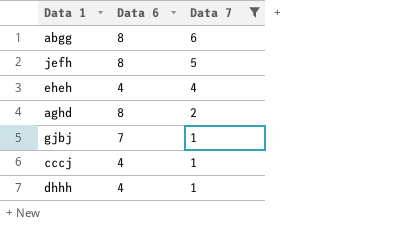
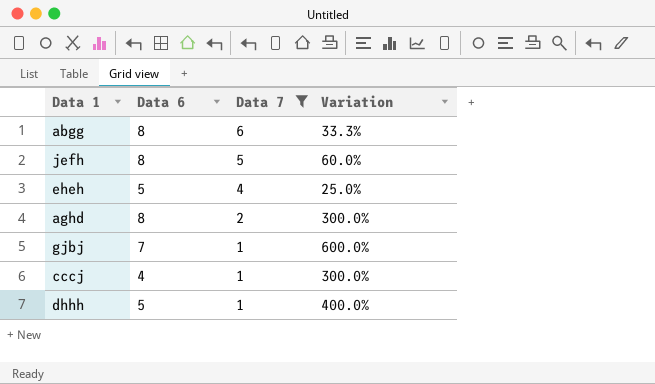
column Variation | formula: none -> ([Data 6] - [Data 7]) / [Data 7]
eheh | Data 6: 4 -> 5
dhhh | Data 6: 4 -> 5

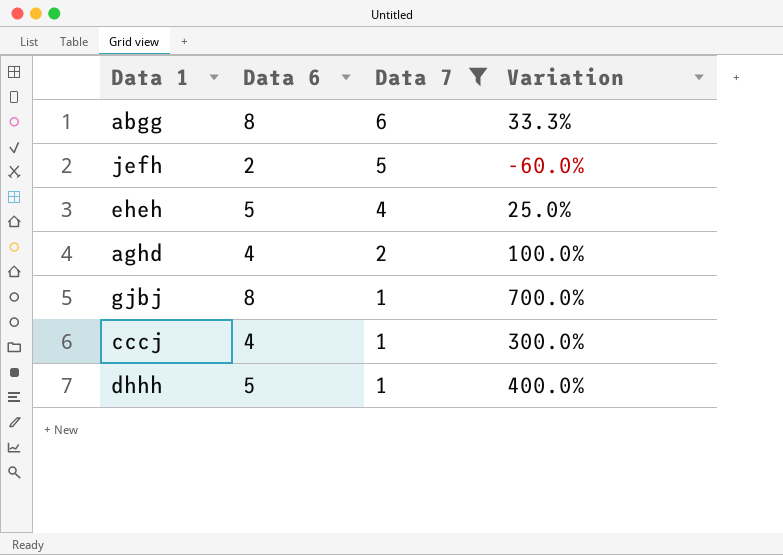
jefh | Data 6: 8 -> 2
jefh | Variation: 60.0% -> -60.0%
aghd | Data 6: 8 -> 4
aghd | Variation: 300.0% -> 100.0%
gjbj | Data 6: 7 -> 8
gjbj | Variation: 600.0% -> 700.0%

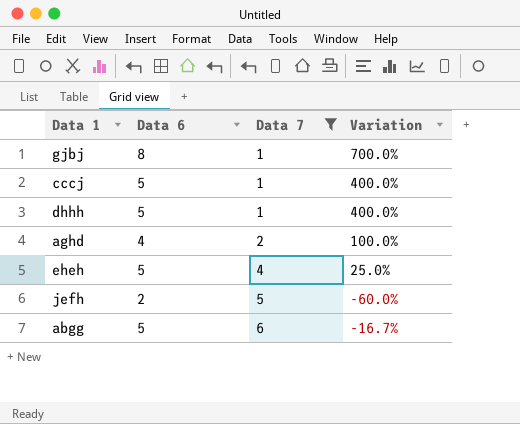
row order: Data 7 descending -> Data 7 ascending
cccj | Data 6: 4 -> 5
cccj | Variation: 300.0% -> 400.0%
abgg | Data 6: 8 -> 5
abgg | Variation: 33.3% -> -16.7%

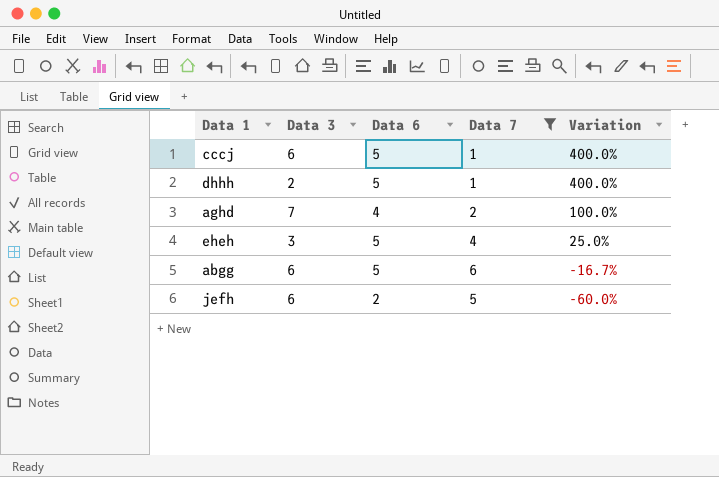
row order: Data 7 ascending -> Variation descending
column Data 3 | position: none -> 2
row gjbj: 8 | 1 | 700.0% -> none

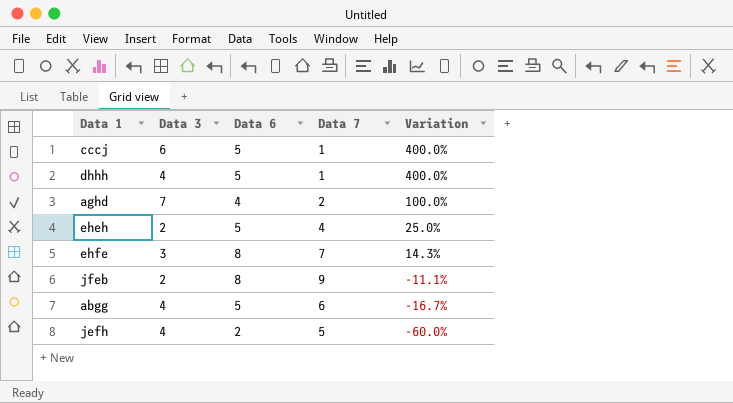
filter: Data 7 <= 6 -> none
dhhh | Data 3: 2 -> 4
eheh | Data 3: 3 -> 2
abgg | Data 3: 6 -> 4
jefh | Data 3: 6 -> 4

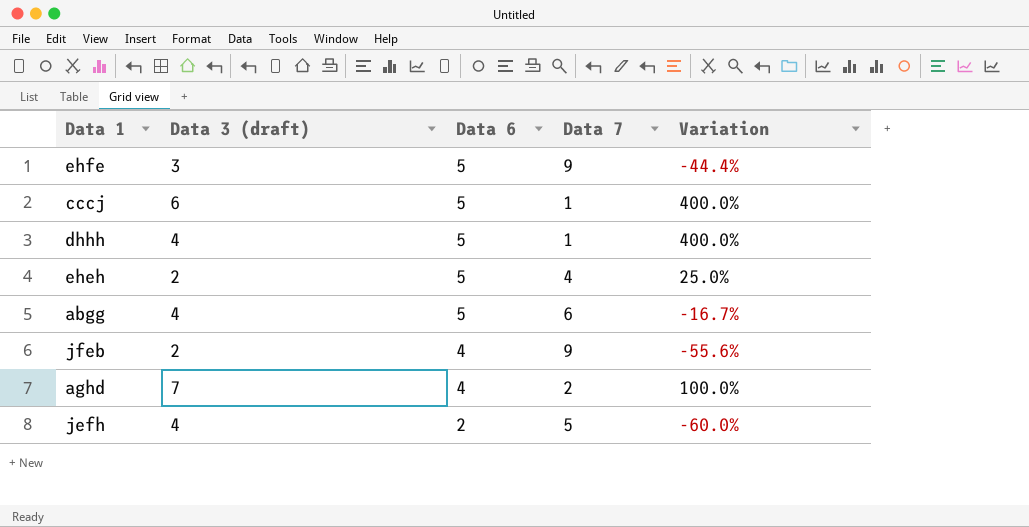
row order: Variation descending -> Data 6 descending
column name: Data 3 -> Data 3 (draft)
ehfe | Data 6: 8 -> 5
ehfe | Data 7: 7 -> 9
ehfe | Variation: 14.3% -> -44.4%
jfeb | Data 6: 8 -> 4
jfeb | Variation: -11.1% -> -55.6%

